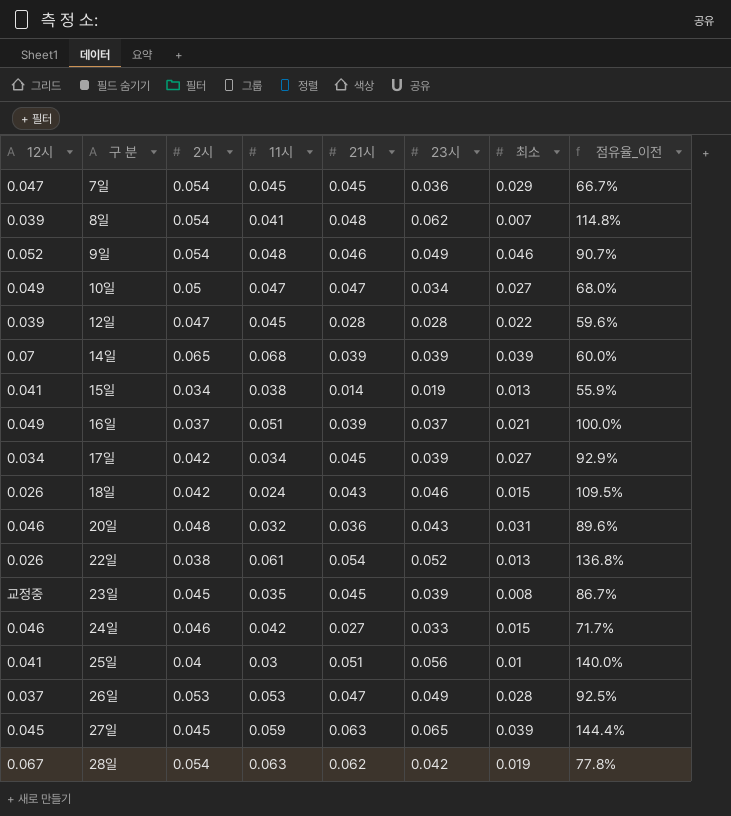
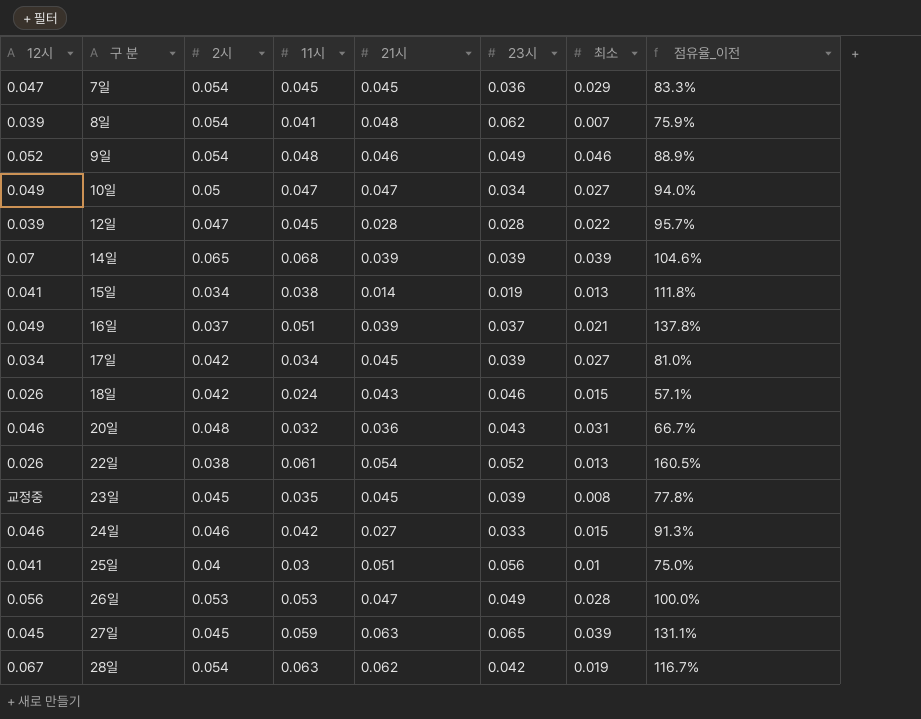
column 점유율_이전 | formula: [23시] / [2시] -> [11시] / [2시]
26일 | 12시: 0.037 -> 0.056

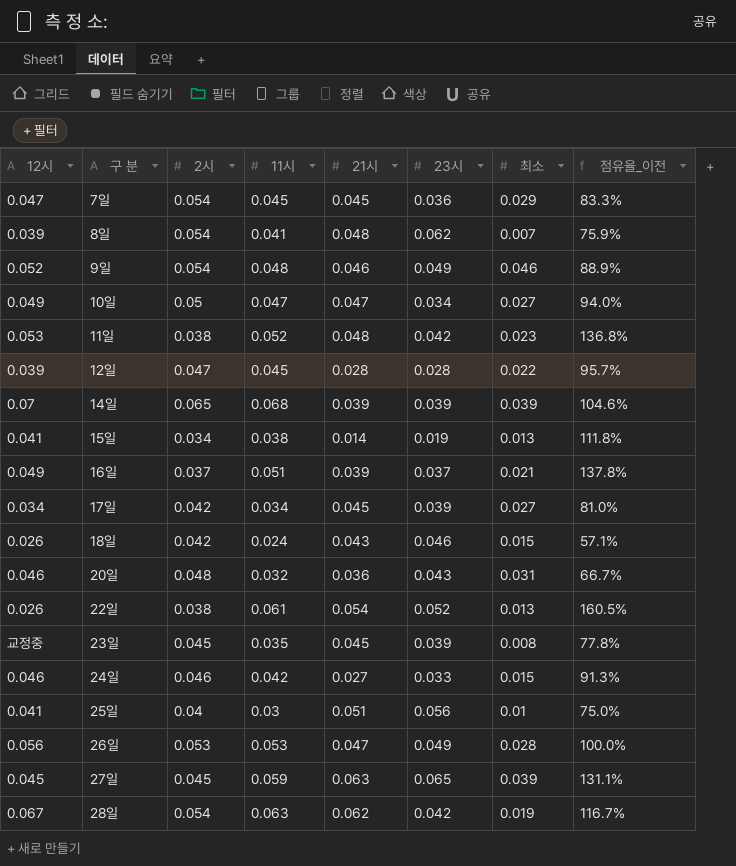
row 11일: none -> 0.053 | 0.038 | 0.052 | 0.048 | 0.042 | 0.023 | 136.8%

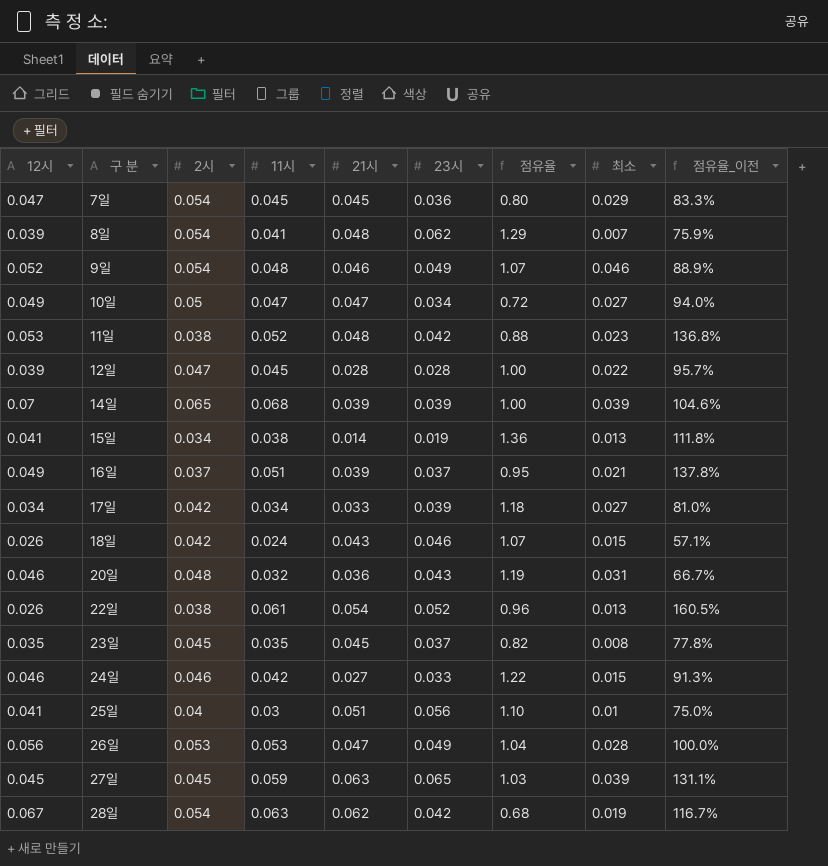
column 점유율 | formula: none -> [23시] / [21시]
17일 | 21시: 0.045 -> 0.033
23일 | 12시: 교정중 -> 0.035
23일 | 23시: 0.039 -> 0.037

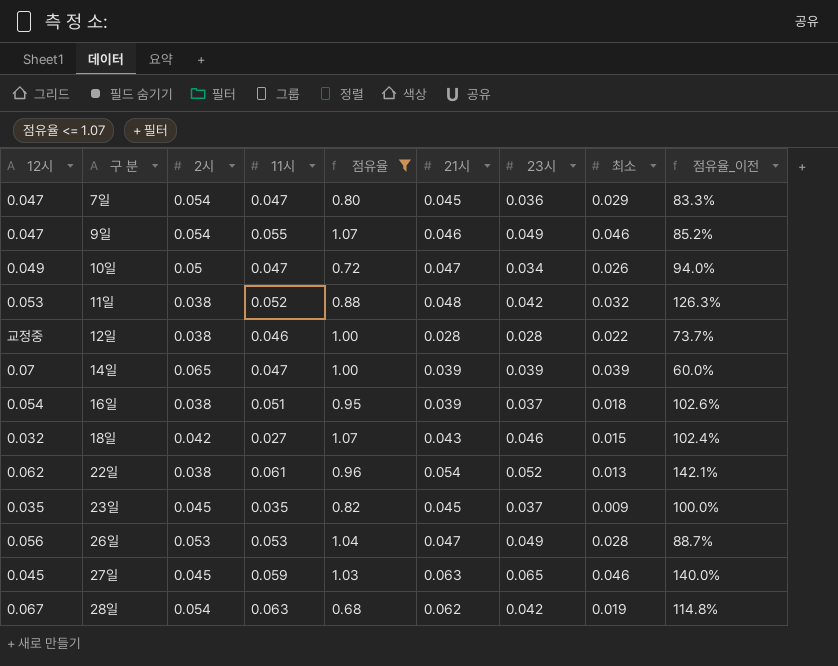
filter: none -> 점유율 <= 1.07
column 점유율 | position: 7 -> 5
column 점유율_이전 | formula: [11시] / [2시] -> [21시] / [2시]
7일 | 11시: 0.045 -> 0.047
9일 | 12시: 0.052 -> 0.047
9일 | 11시: 0.048 -> 0.055
10일 | 최소: 0.027 -> 0.026
11일 | 최소: 0.023 -> 0.032
12일 | 12시: 0.039 -> 교정중
12일 | 2시: 0.047 -> 0.038
12일 | 11시: 0.045 -> 0.046
14일 | 11시: 0.068 -> 0.047
16일 | 12시: 0.049 -> 0.054
16일 | 2시: 0.037 -> 0.038
16일 | 최소: 0.021 -> 0.018
18일 | 12시: 0.026 -> 0.032
18일 | 11시: 0.024 -> 0.027
22일 | 12시: 0.026 -> 0.062
23일 | 최소: 0.008 -> 0.009
27일 | 최소: 0.039 -> 0.046

